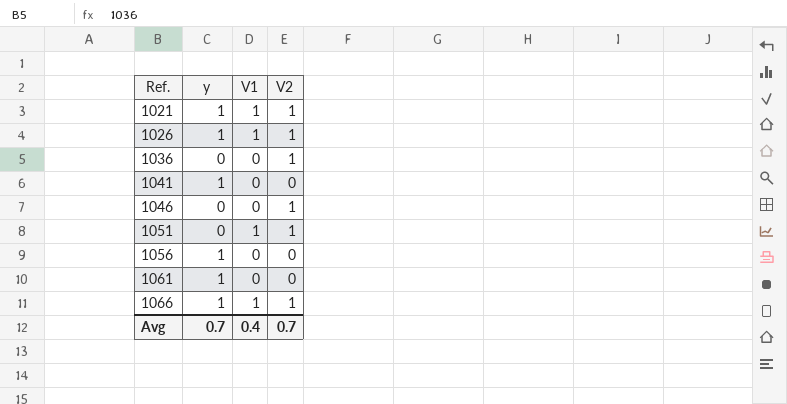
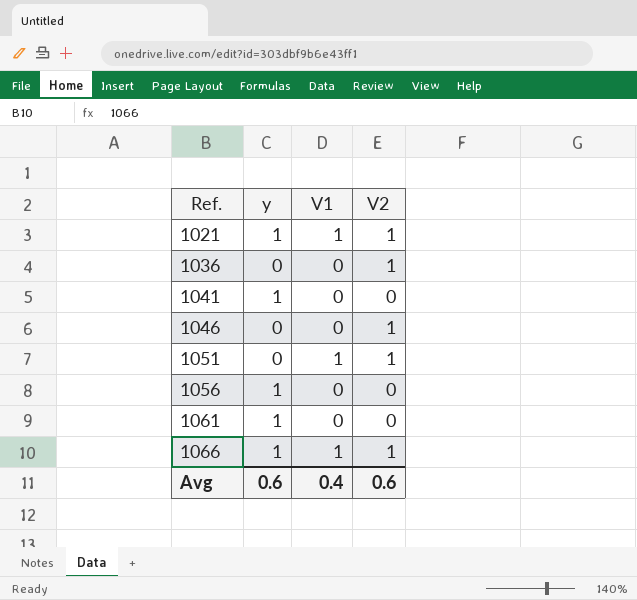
row 1026: 1 | 1 | 1 -> none
Avg | y: 0.7 -> 0.6
Avg | V2: 0.7 -> 0.6

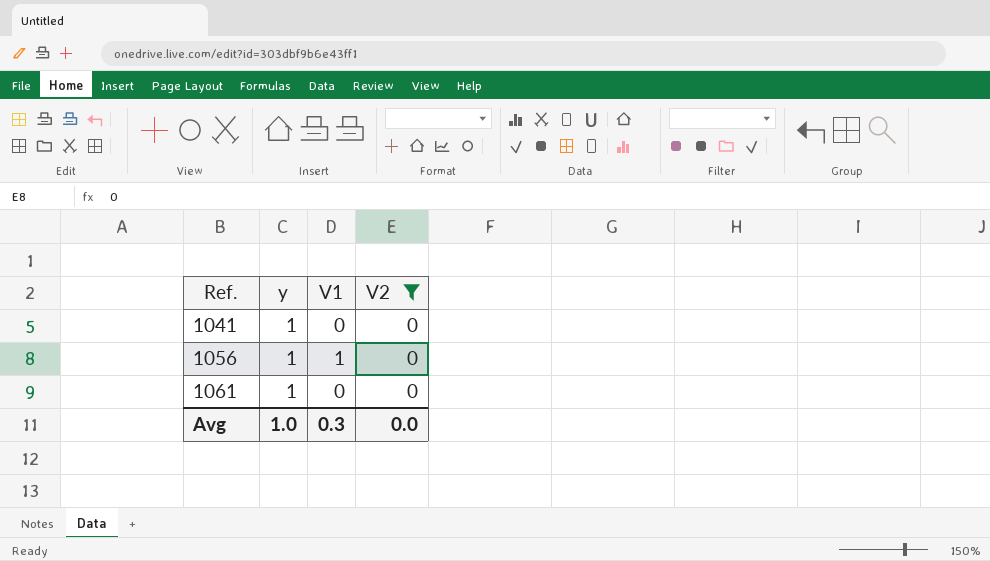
filter: none -> V2 = 0
1056 | V1: 0 -> 1
Avg | y: 0.6 -> 1.0
Avg | V1: 0.4 -> 0.3
Avg | V2: 0.6 -> 0.0

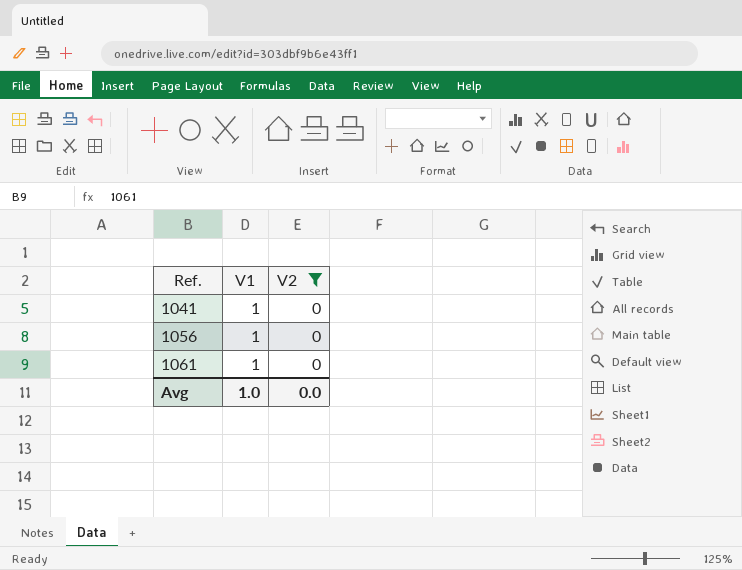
column y | position: 2 -> none
1041 | V1: 0 -> 1
1061 | V1: 0 -> 1
Avg | V1: 0.3 -> 1.0

